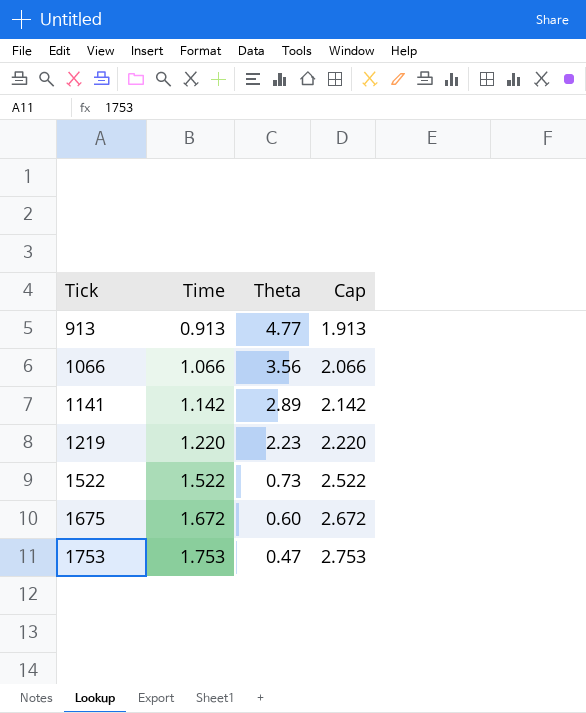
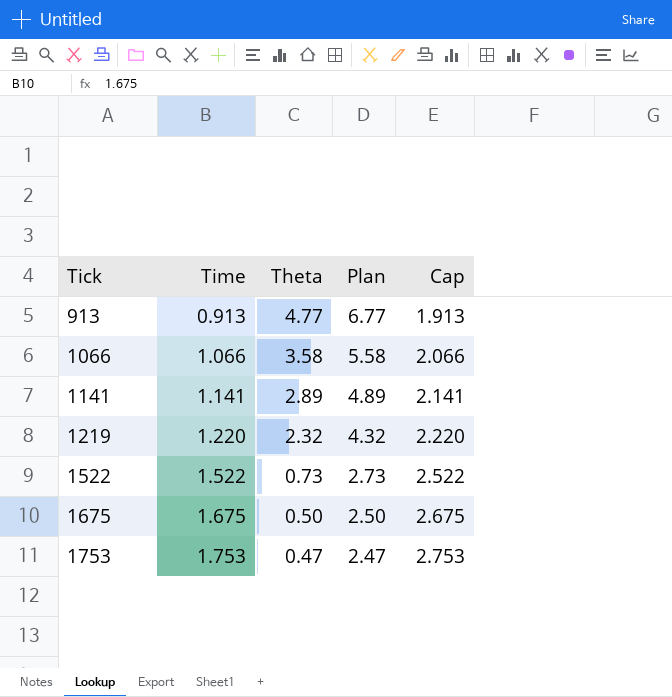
column Plan | formula: none -> [Theta] + 2
1066 | Theta: 3.56 -> 3.58
1141 | Time: 1.142 -> 1.141
1141 | Cap: 2.142 -> 2.141
1219 | Theta: 2.23 -> 2.32
1675 | Time: 1.672 -> 1.675
1675 | Theta: 0.60 -> 0.50
1675 | Cap: 2.672 -> 2.675

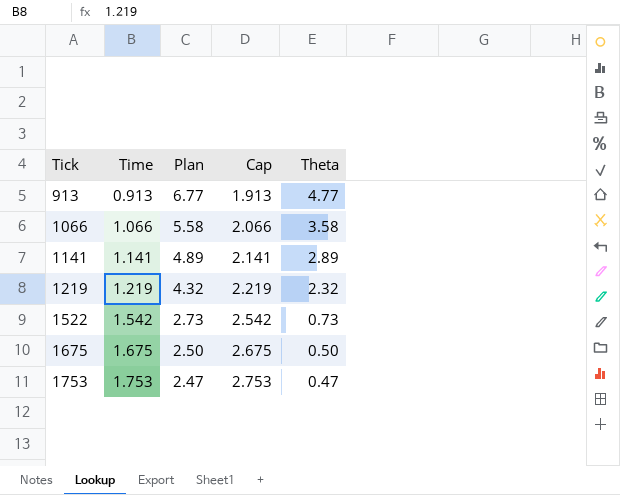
column Theta | position: 3 -> 5
1219 | Time: 1.220 -> 1.219
1219 | Cap: 2.220 -> 2.219
1522 | Time: 1.522 -> 1.542
1522 | Cap: 2.522 -> 2.542

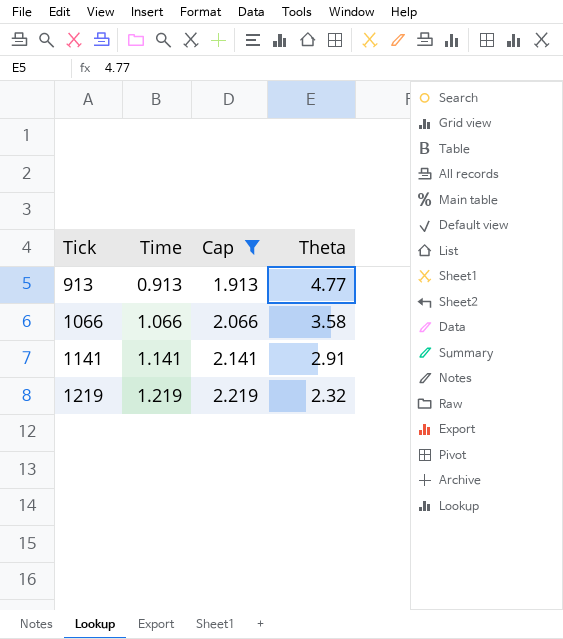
filter: none -> Cap <= 2.219
column Plan | formula: [Theta] + 2 -> none
1141 | Theta: 2.89 -> 2.91

